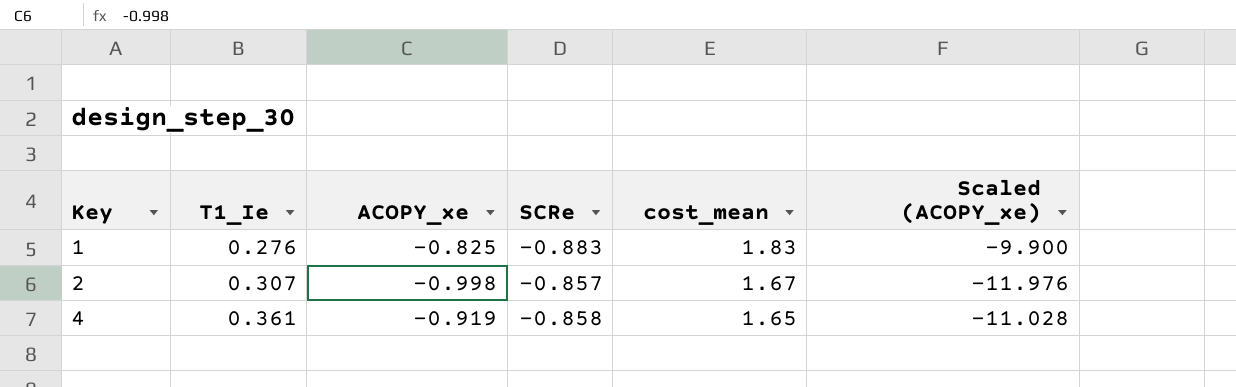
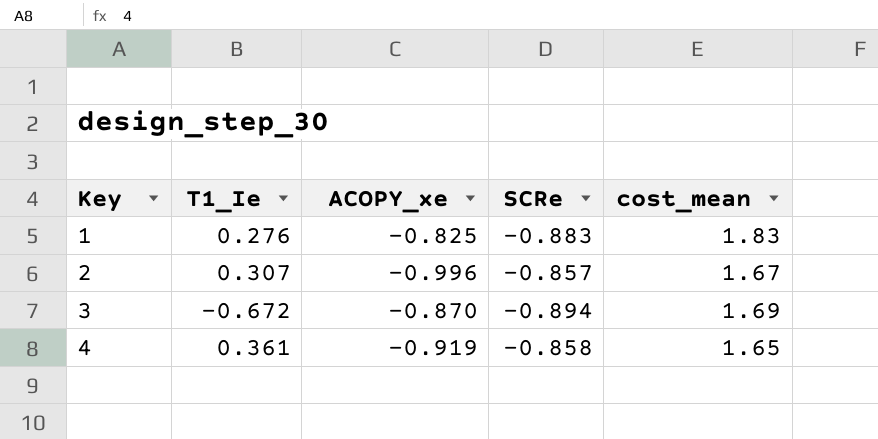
column Scaled (ACOPY_xe) | formula: [ACOPY_xe] * 12 -> none
2 | ACOPY_xe: -0.998 -> -0.996
row 3: none -> -0.672 | -0.870 | -0.894 | 1.69

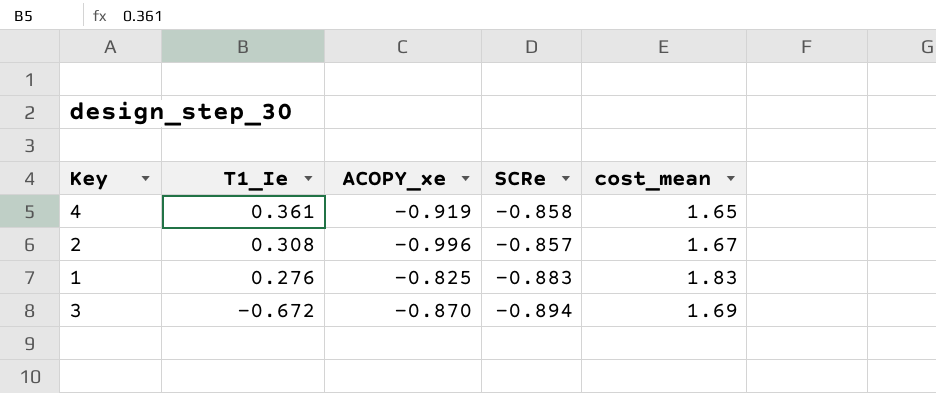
row order: Key ascending -> T1_Ie descending
2 | T1_Ie: 0.307 -> 0.308

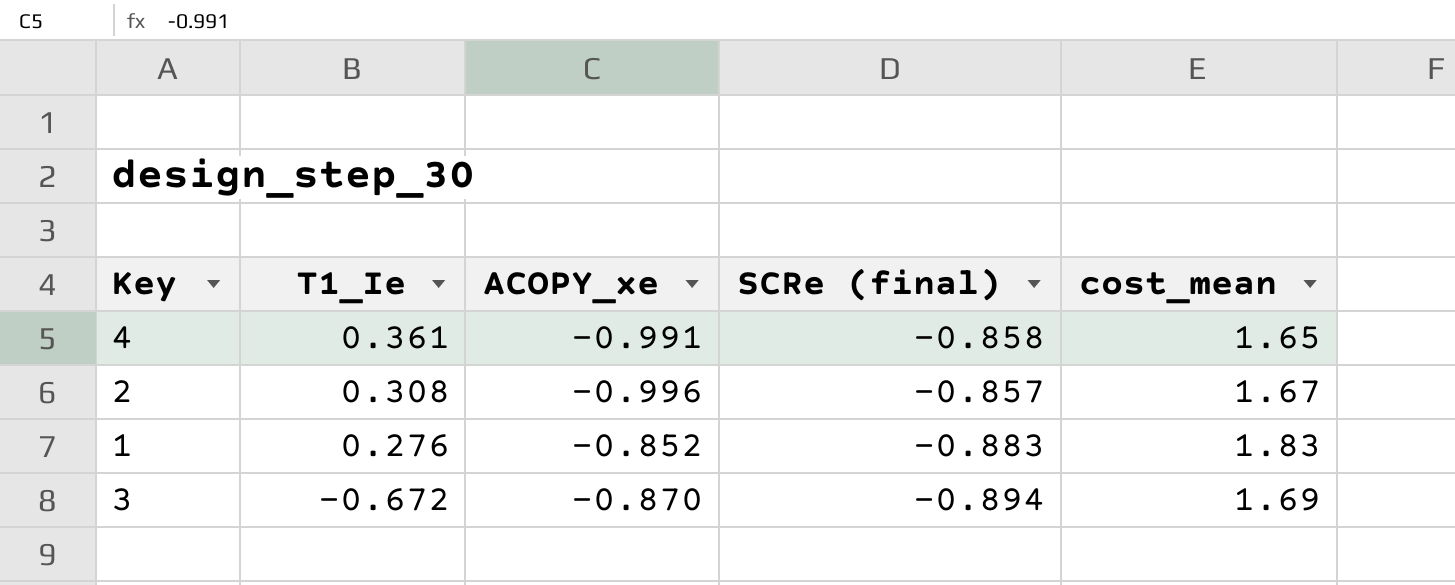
column name: SCRe -> SCRe (final)
4 | ACOPY_xe: -0.919 -> -0.991
1 | ACOPY_xe: -0.825 -> -0.852

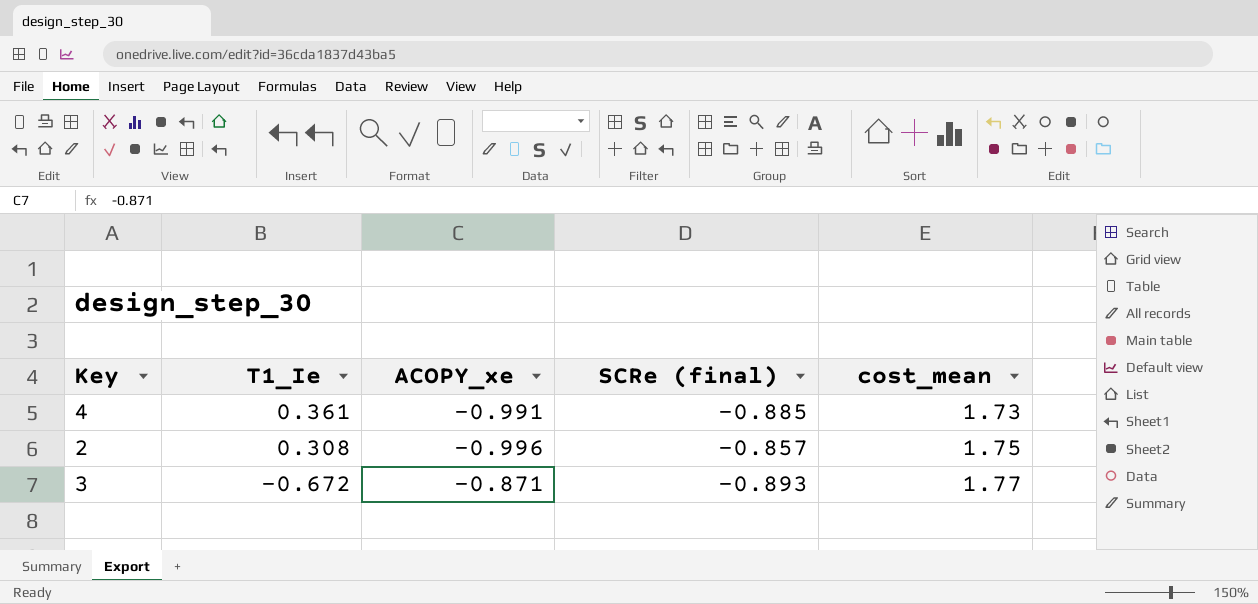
row 1: 0.276 | -0.852 | -0.883 | 1.83 -> none
4 | SCRe (final): -0.858 -> -0.885
4 | cost_mean: 1.65 -> 1.73
2 | cost_mean: 1.67 -> 1.75
3 | ACOPY_xe: -0.870 -> -0.871
3 | SCRe (final): -0.894 -> -0.893
3 | cost_mean: 1.69 -> 1.77

